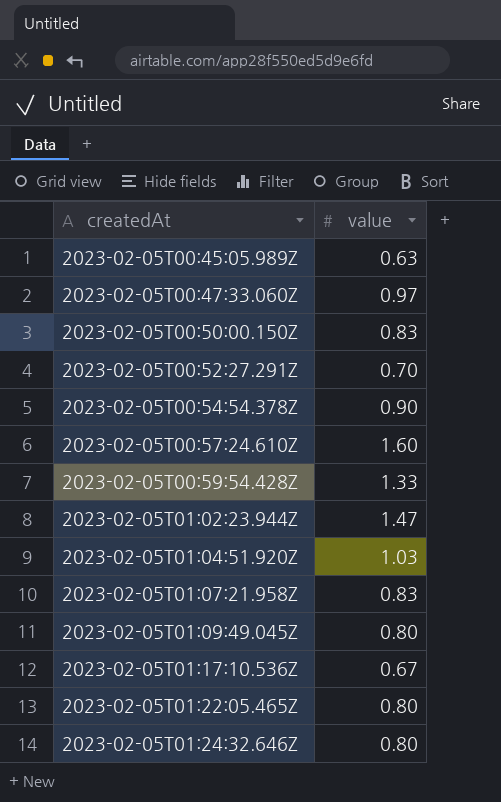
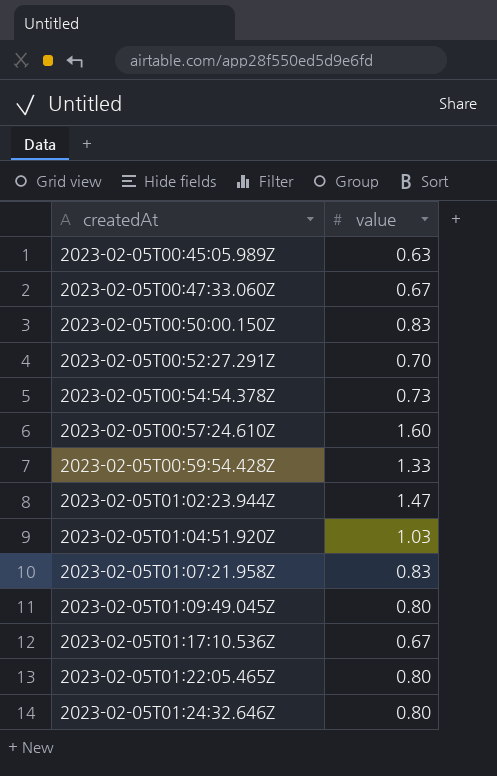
2023-02-05T00:47:33.060Z | value: 0.97 -> 0.67
2023-02-05T00:54:54.378Z | value: 0.90 -> 0.73

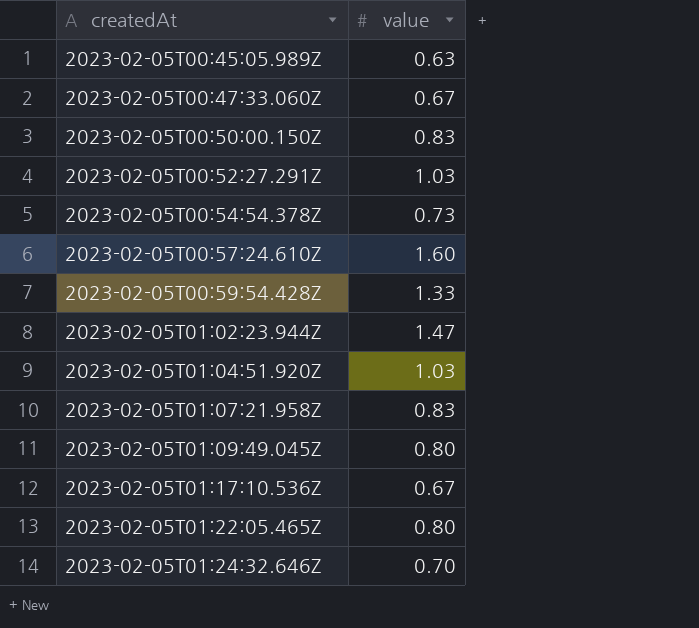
2023-02-05T00:52:27.291Z | value: 0.70 -> 1.03
2023-02-05T01:24:32.646Z | value: 0.80 -> 0.70

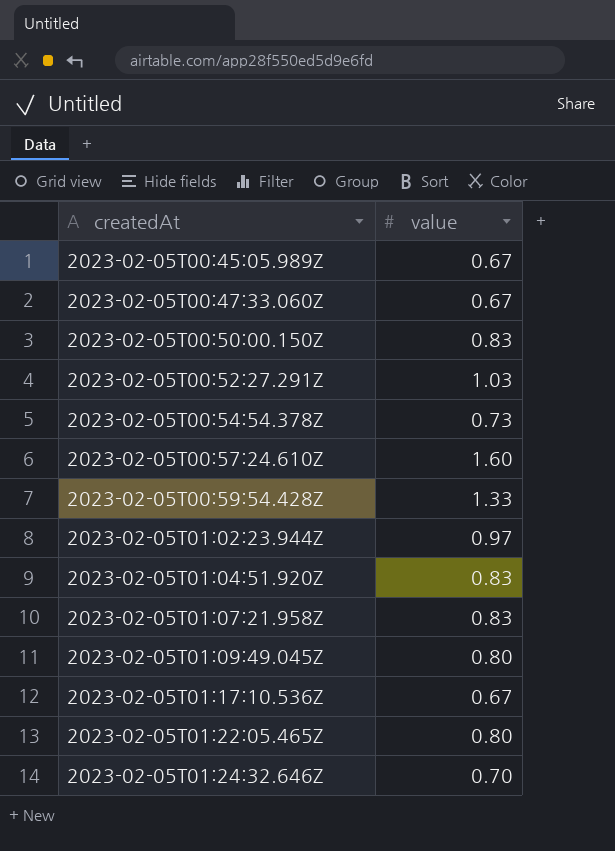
2023-02-05T00:45:05.989Z | value: 0.63 -> 0.67
2023-02-05T01:02:23.944Z | value: 1.47 -> 0.97
2023-02-05T01:04:51.920Z | value: 1.03 -> 0.83

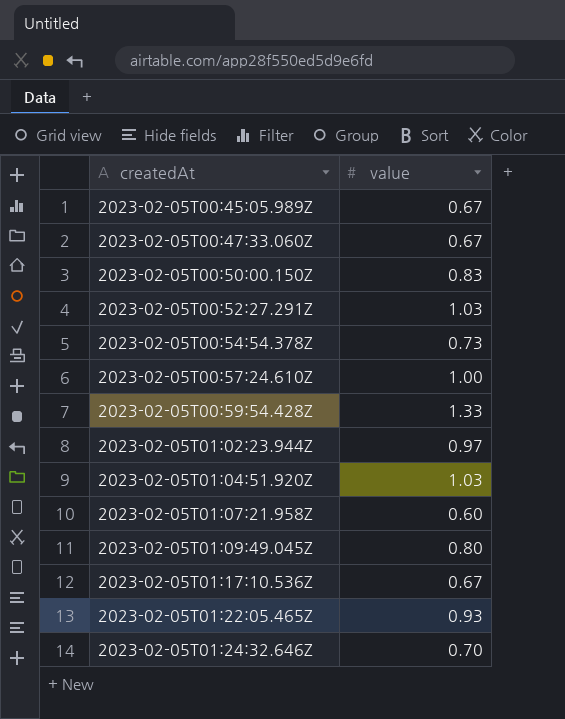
2023-02-05T00:57:24.610Z | value: 1.60 -> 1.00
2023-02-05T01:04:51.920Z | value: 0.83 -> 1.03
2023-02-05T01:07:21.958Z | value: 0.83 -> 0.60
2023-02-05T01:22:05.465Z | value: 0.80 -> 0.93

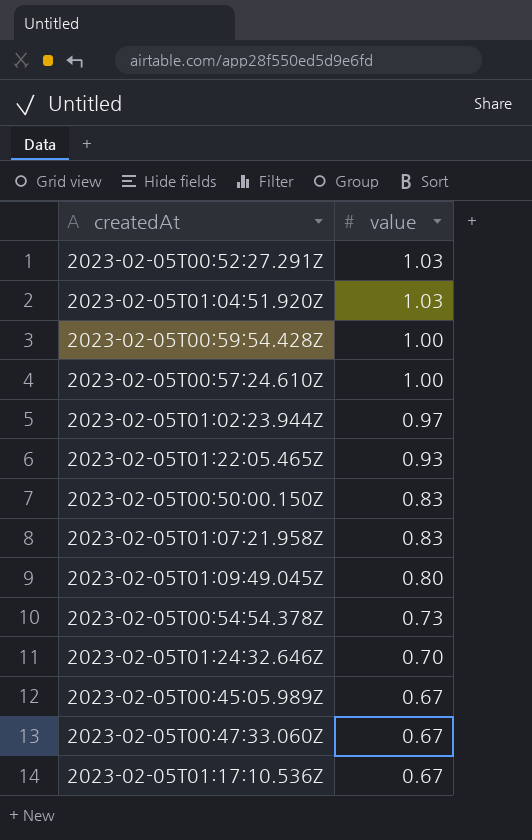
row order: createdAt ascending -> value descending
2023-02-05T00:59:54.428Z | value: 1.33 -> 1.00
2023-02-05T01:07:21.958Z | value: 0.60 -> 0.83

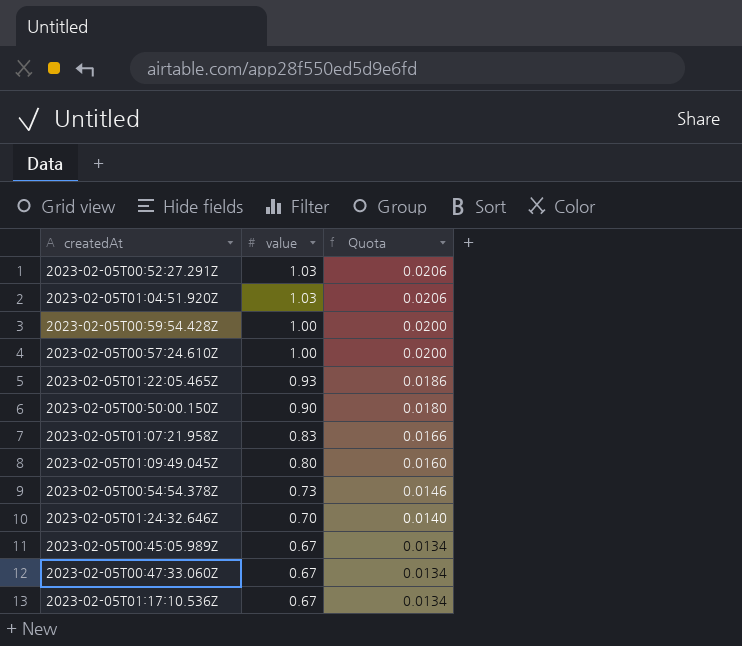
column Quota | formula: none -> [value] * 0.02
row 2023-02-05T01:02:23.944Z: 0.97 -> none
2023-02-05T00:50:00.150Z | value: 0.83 -> 0.90

